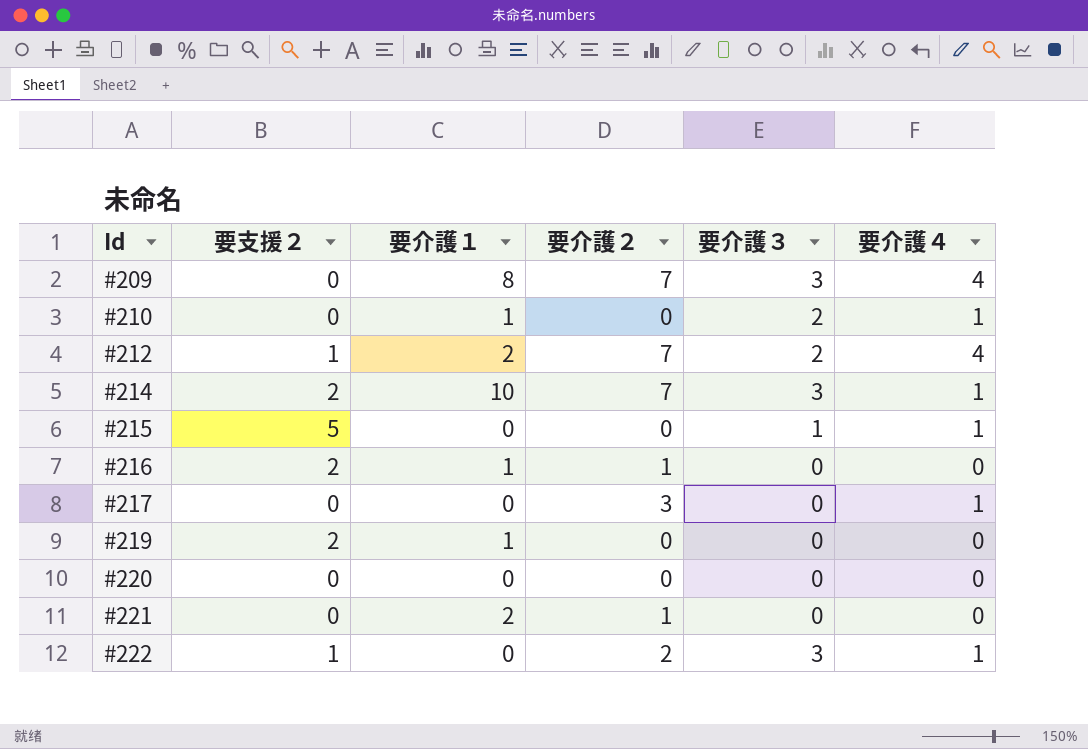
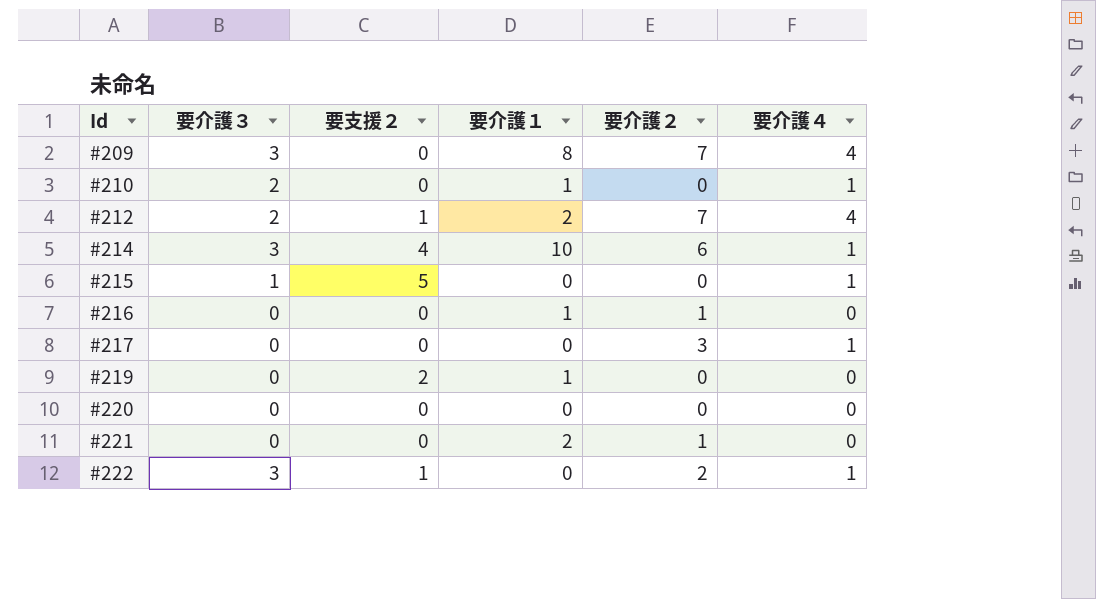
column 要介護３ | position: 5 -> 2
#214 | 要支援２: 2 -> 4
#214 | 要介護２: 7 -> 6
#216 | 要支援２: 2 -> 0

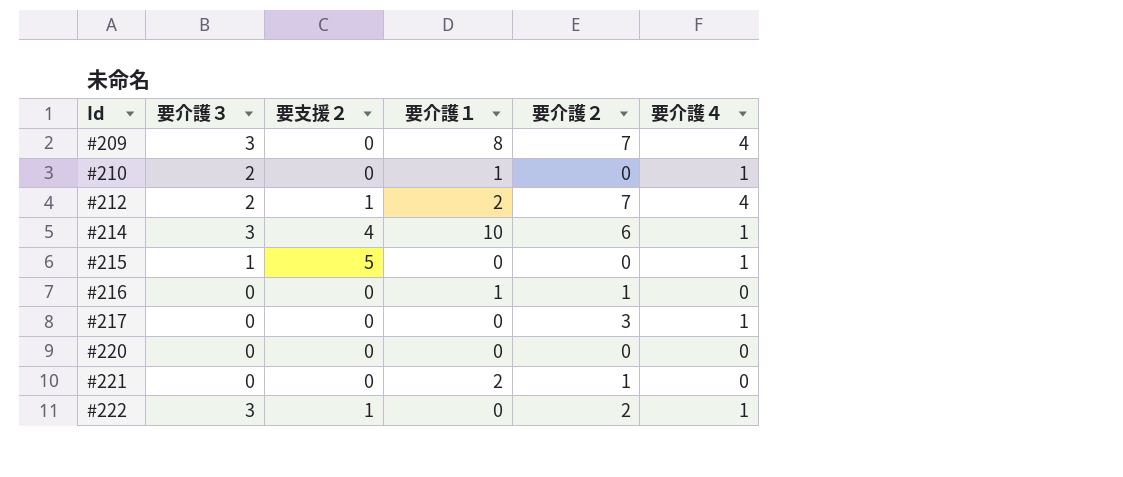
row #219: 0 | 2 | 1 | 0 | 0 -> none

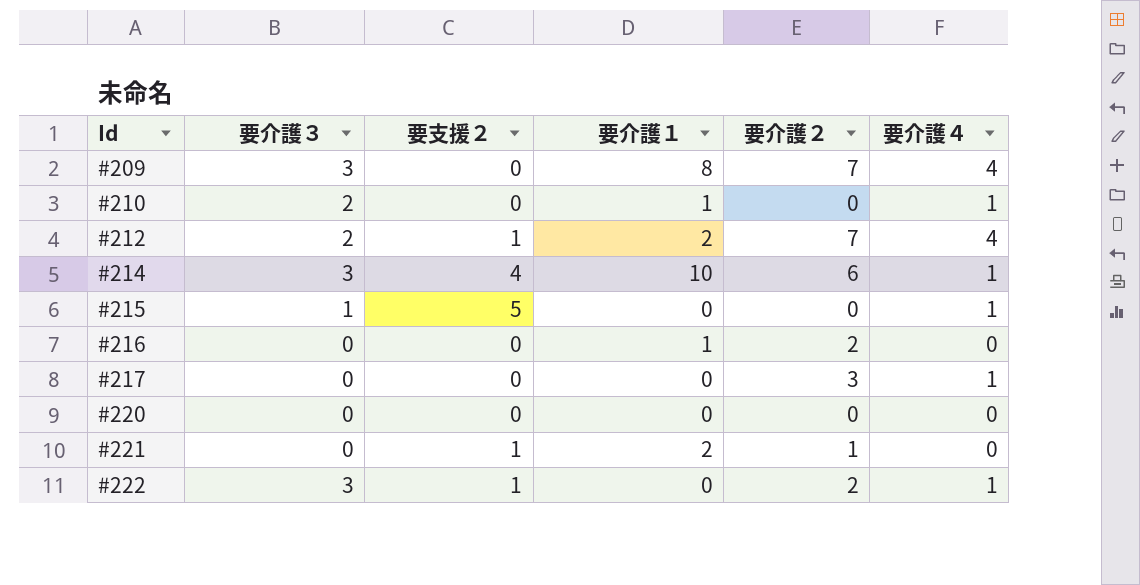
#216 | 要介護２: 1 -> 2
#221 | 要支援２: 0 -> 1

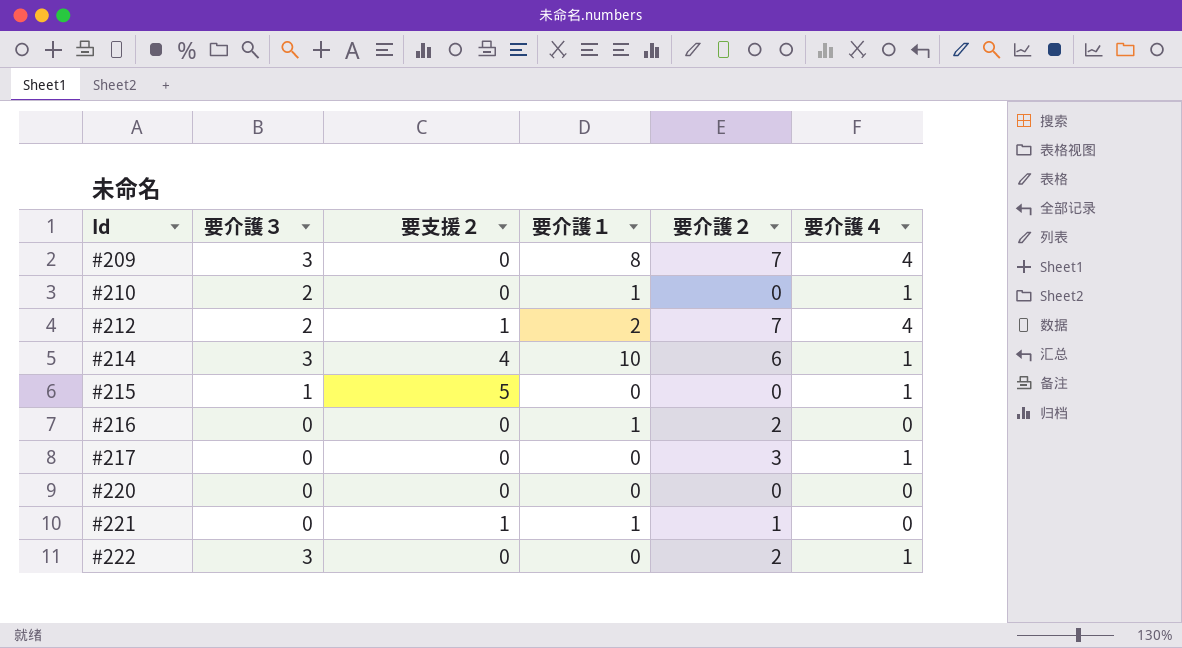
#221 | 要介護１: 2 -> 1
#222 | 要支援２: 1 -> 0

